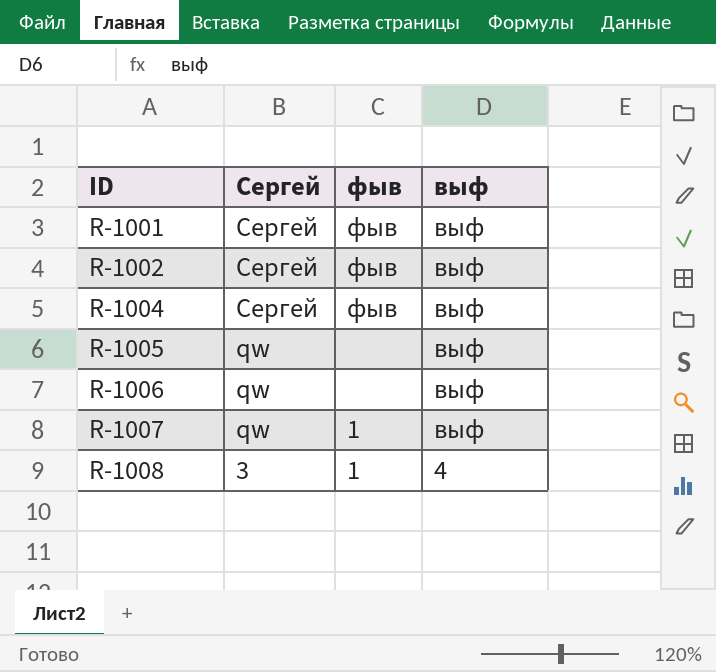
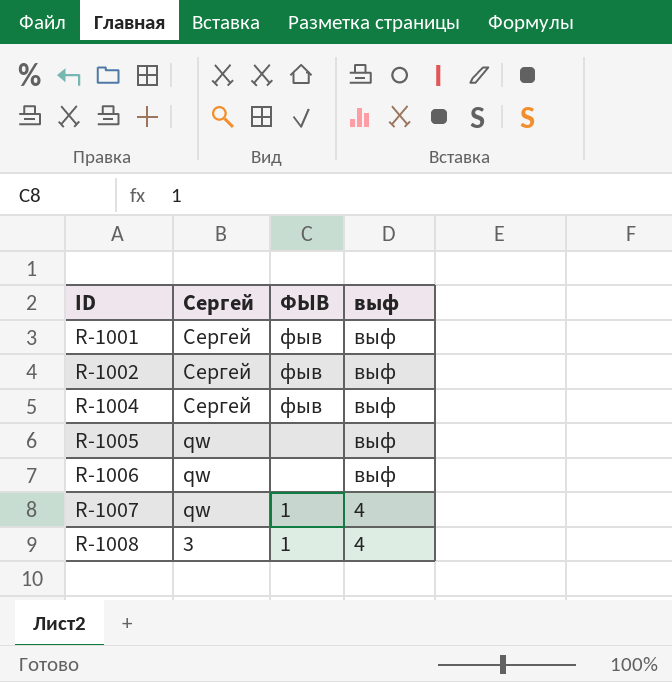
column name: фыв -> ФЫВ
R-1007 | выф: выф -> 4

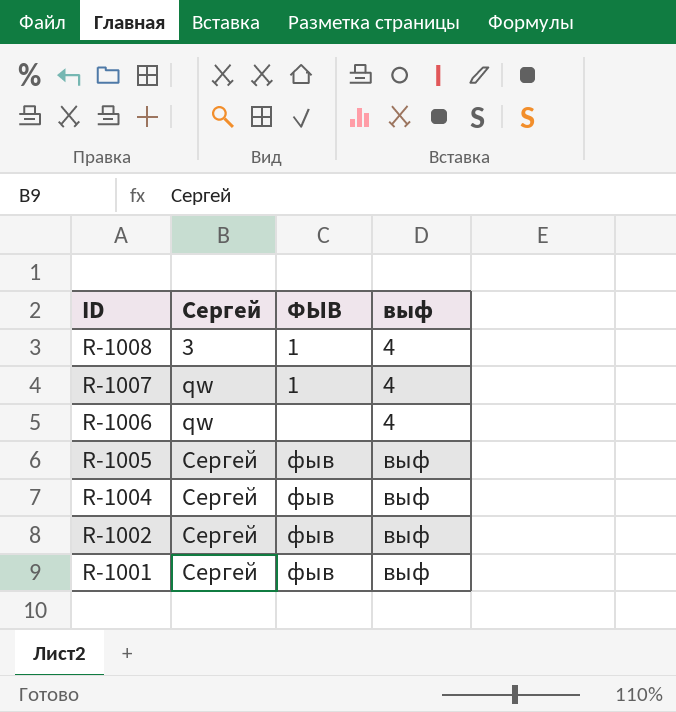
row order: ID ascending -> ID descending
R-1006 | выф: выф -> 4
R-1005 | Сергей: qw -> Сергей
R-1005 | ФЫВ: none -> фыв

